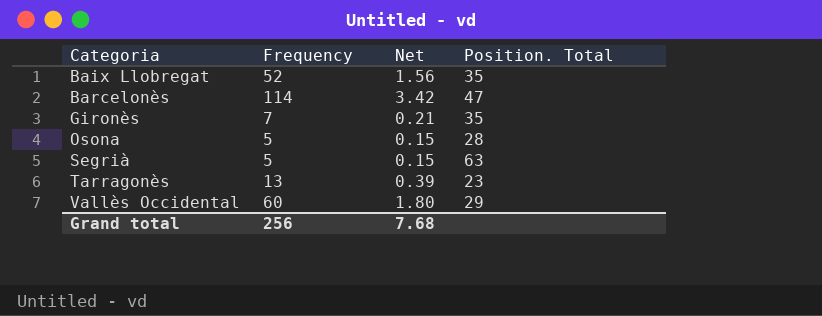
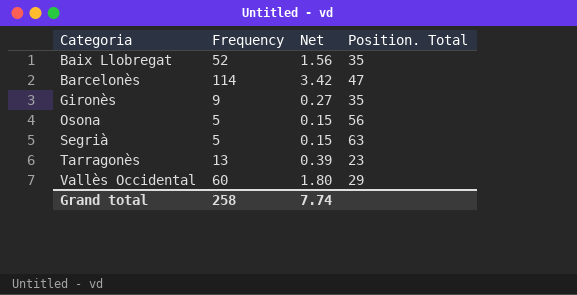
Gironès | Frequency: 7 -> 9
Gironès | Net: 0.21 -> 0.27
Osona | Position. Total: 28 -> 56
Grand total | Frequency: 256 -> 258
Grand total | Net: 7.68 -> 7.74

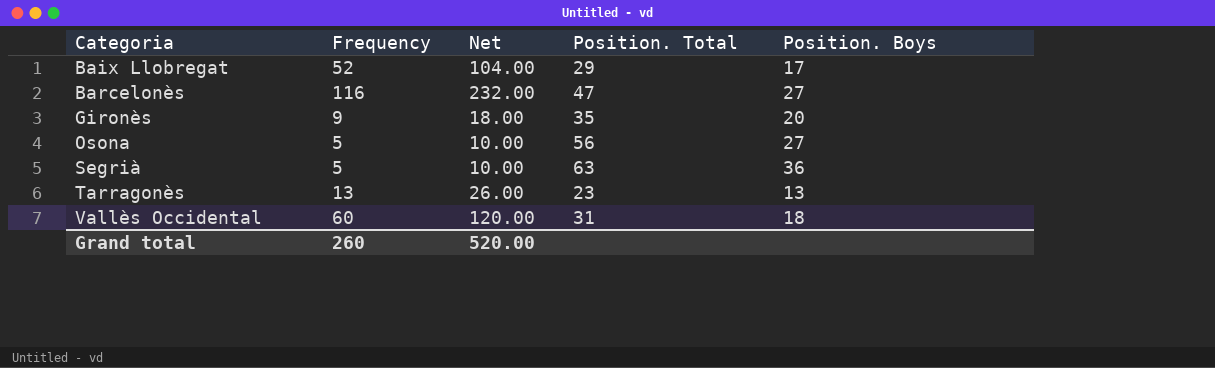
column Net | formula: [Frequency] * 0.03 -> [Frequency] * 2
column Position. Boys | position: none -> 5
Baix Llobregat | Position. Total: 35 -> 29
Barcelonès | Frequency: 114 -> 116
Vallès Occidental | Position. Total: 29 -> 31
Grand total | Frequency: 258 -> 260
Grand total | Net: 7.74 -> 520.00

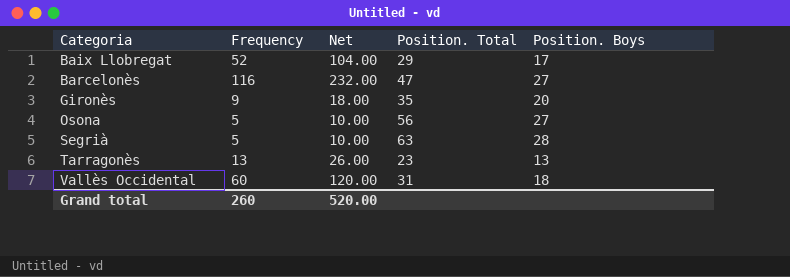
Segrià | Position. Boys: 36 -> 28

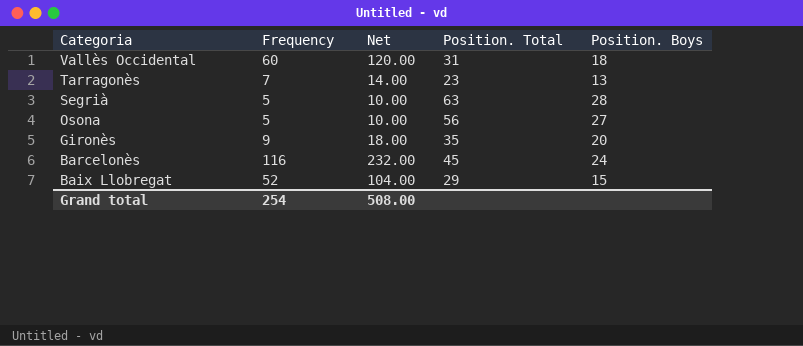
row order: Categoria ascending -> Categoria descending
Tarragonès | Frequency: 13 -> 7
Tarragonès | Net: 26.00 -> 14.00
Barcelonès | Position. Total: 47 -> 45
Barcelonès | Position. Boys: 27 -> 24
Baix Llobregat | Position. Boys: 17 -> 15
Grand total | Frequency: 260 -> 254
Grand total | Net: 520.00 -> 508.00

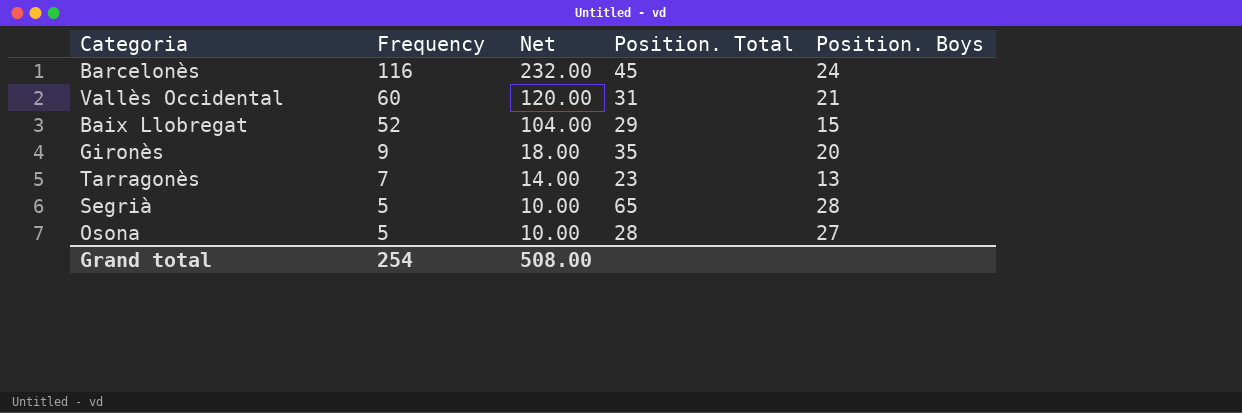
row order: Categoria descending -> Frequency descending
Vallès Occidental | Position. Boys: 18 -> 21
Segrià | Position. Total: 63 -> 65
Osona | Position. Total: 56 -> 28

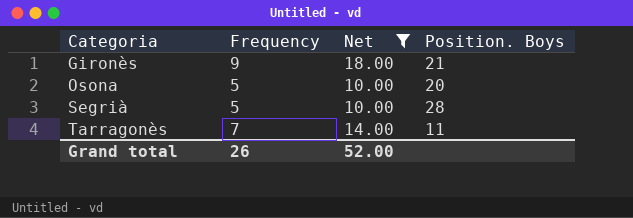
filter: none -> Net <= 18.00
row order: Frequency descending -> Categoria ascending
column Position. Total | position: 4 -> none
Gironès | Position. Boys: 20 -> 21
Osona | Position. Boys: 27 -> 20
Tarragonès | Position. Boys: 13 -> 11
Grand total | Frequency: 254 -> 26
Grand total | Net: 508.00 -> 52.00

